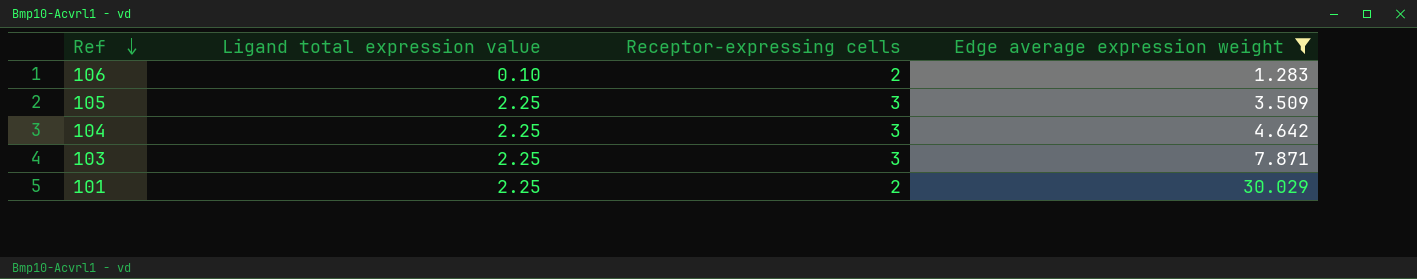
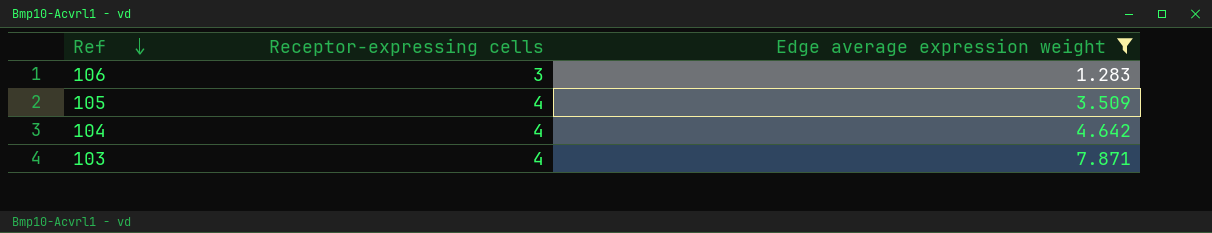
column Ligand total expression value | position: 2 -> none
row 101: 2.25 | 2 | 30.029 -> none
106 | Receptor-expressing cells: 2 -> 3
105 | Receptor-expressing cells: 3 -> 4
104 | Receptor-expressing cells: 3 -> 4
103 | Receptor-expressing cells: 3 -> 4

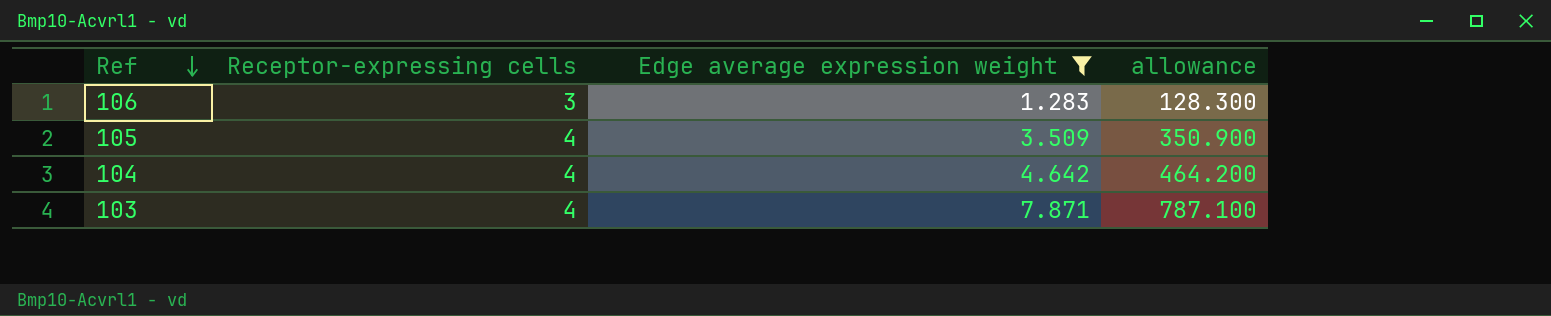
column allowance | formula: none -> [Edge average expression weight] * 100

